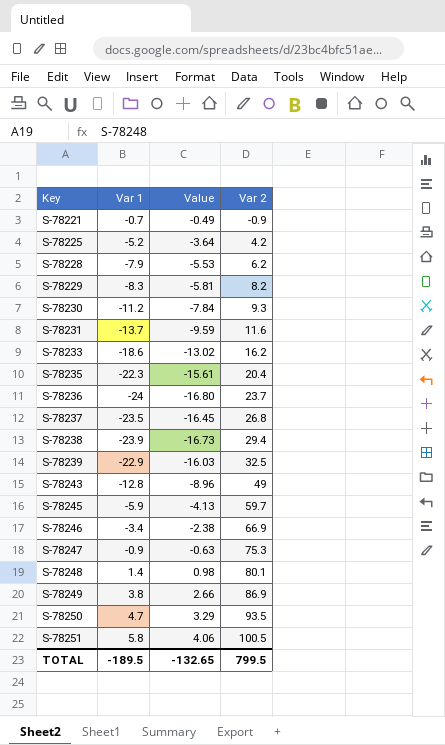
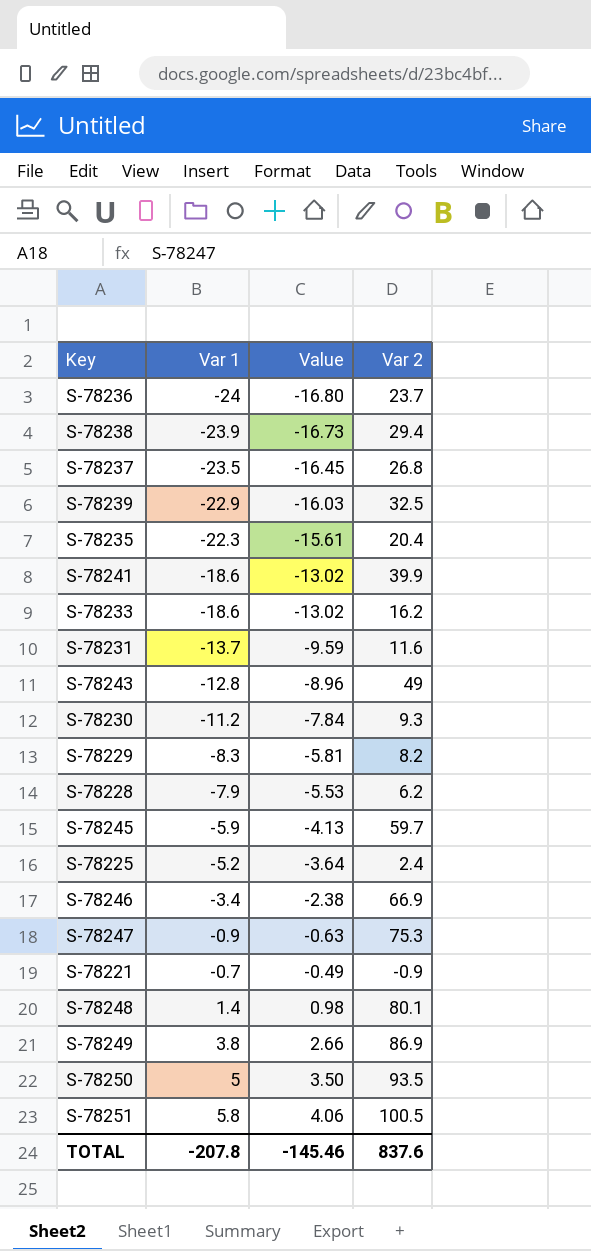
row order: Key ascending -> Var 1 ascending
row S-78241: none -> -18.6 | -13.02 | 39.9
S-78225 | Var 2: 4.2 -> 2.4
S-78250 | Var 1: 4.7 -> 5
S-78250 | Value: 3.29 -> 3.50
TOTAL | Var 1: -189.5 -> -207.8
TOTAL | Value: -132.65 -> -145.46
TOTAL | Var 2: 799.5 -> 837.6

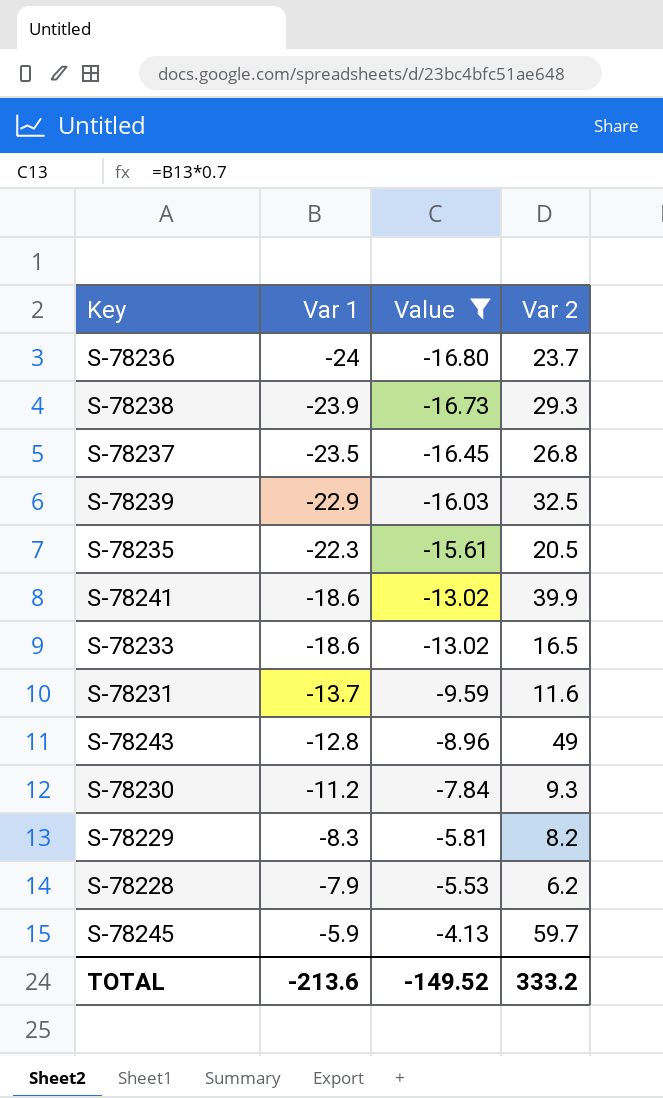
filter: none -> Value <= -4.13
S-78238 | Var 2: 29.4 -> 29.3
S-78235 | Var 2: 20.4 -> 20.5
S-78233 | Var 2: 16.2 -> 16.5
TOTAL | Var 1: -207.8 -> -213.6
TOTAL | Value: -145.46 -> -149.52
TOTAL | Var 2: 837.6 -> 333.2

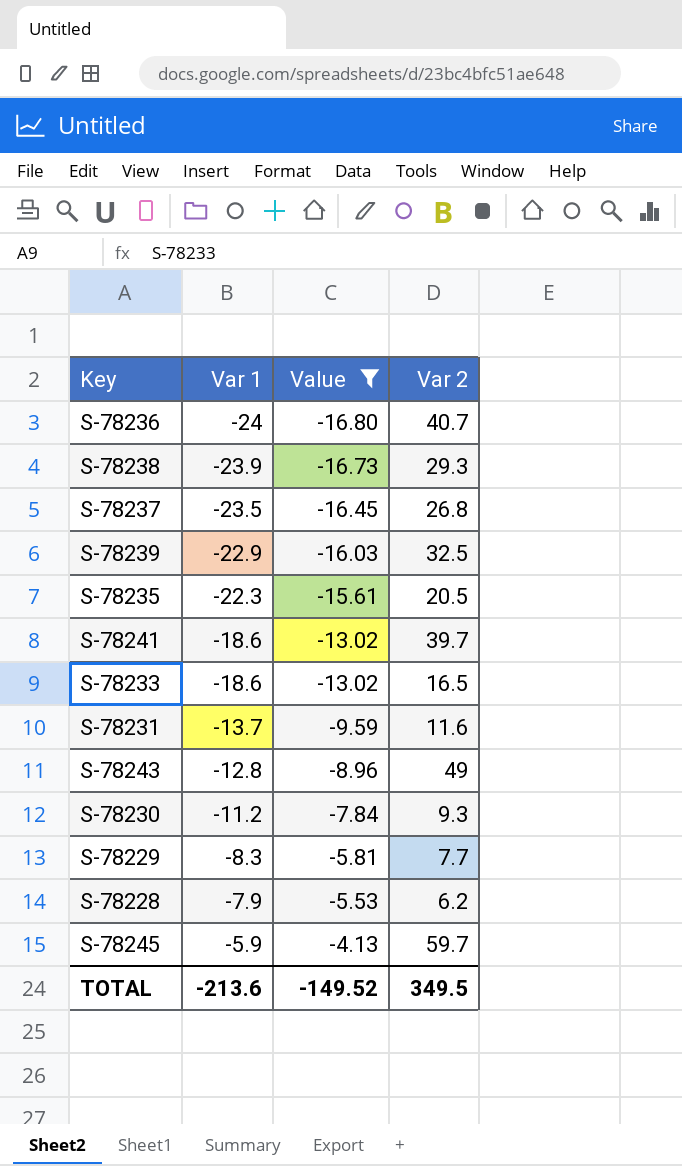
S-78236 | Var 2: 23.7 -> 40.7
S-78241 | Var 2: 39.9 -> 39.7
S-78229 | Var 2: 8.2 -> 7.7
TOTAL | Var 2: 333.2 -> 349.5

